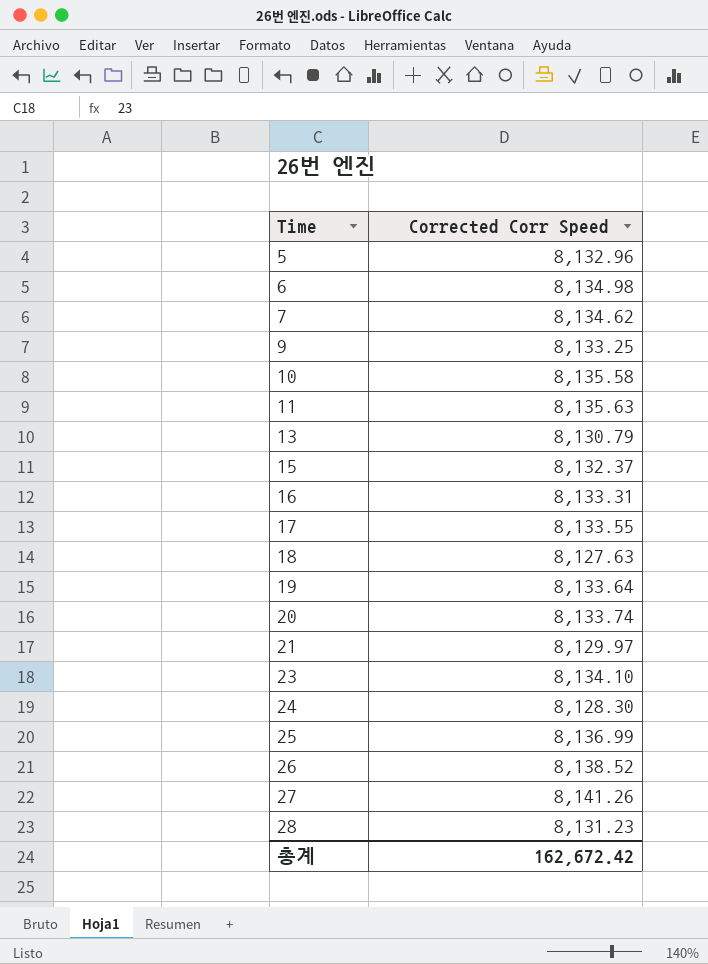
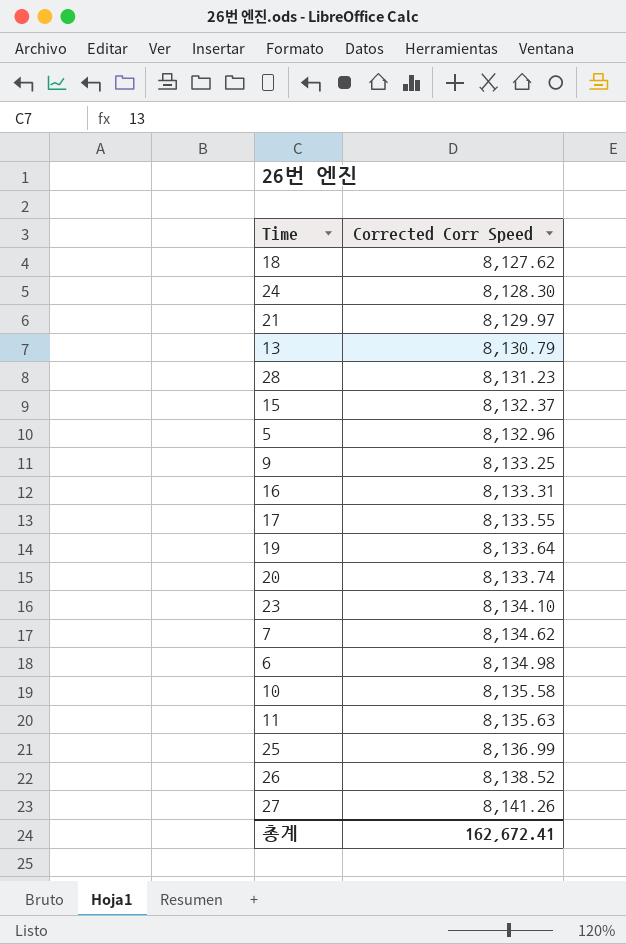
row order: Time ascending -> Corrected Corr Speed ascending
18 | Corrected Corr Speed: 8,127.63 -> 8,127.62
총계 | Corrected Corr Speed: 162,672.42 -> 162,672.41

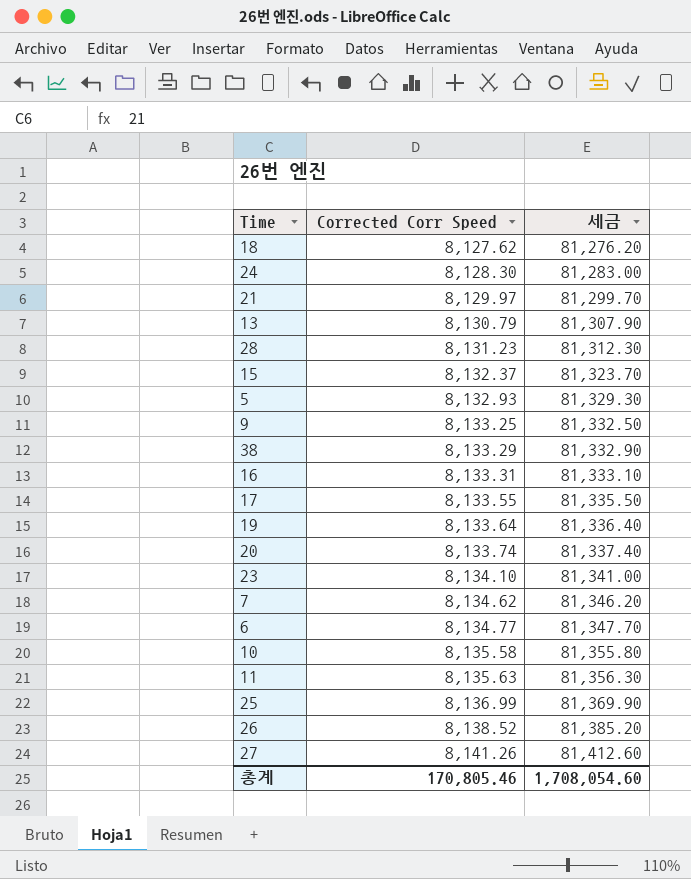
column 세금 | formula: none -> [Corrected Corr Speed] * 10
5 | Corrected Corr Speed: 8,132.96 -> 8,132.93
row 38: none -> 8,133.29 | 81,332.90
6 | Corrected Corr Speed: 8,134.98 -> 8,134.77
총계 | Corrected Corr Speed: 162,672.41 -> 170,805.46

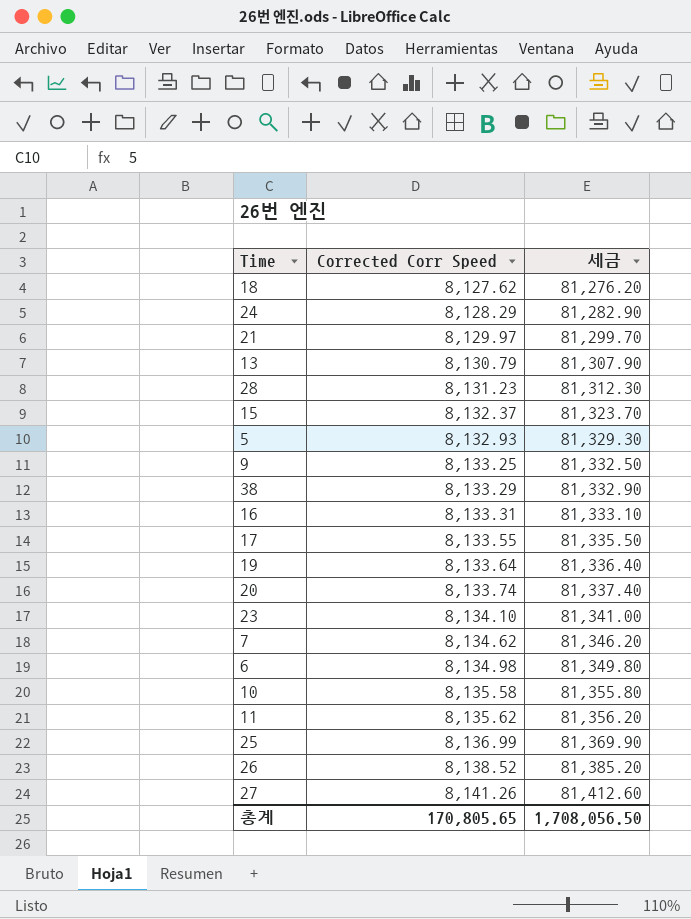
24 | Corrected Corr Speed: 8,128.30 -> 8,128.29
24 | 세금: 81,283.00 -> 81,282.90
6 | Corrected Corr Speed: 8,134.77 -> 8,134.98
6 | 세금: 81,347.70 -> 81,349.80
11 | Corrected Corr Speed: 8,135.63 -> 8,135.62
11 | 세금: 81,356.30 -> 81,356.20
총계 | Corrected Corr Speed: 170,805.46 -> 170,805.65
총계 | 세금: 1,708,054.60 -> 1,708,056.50

